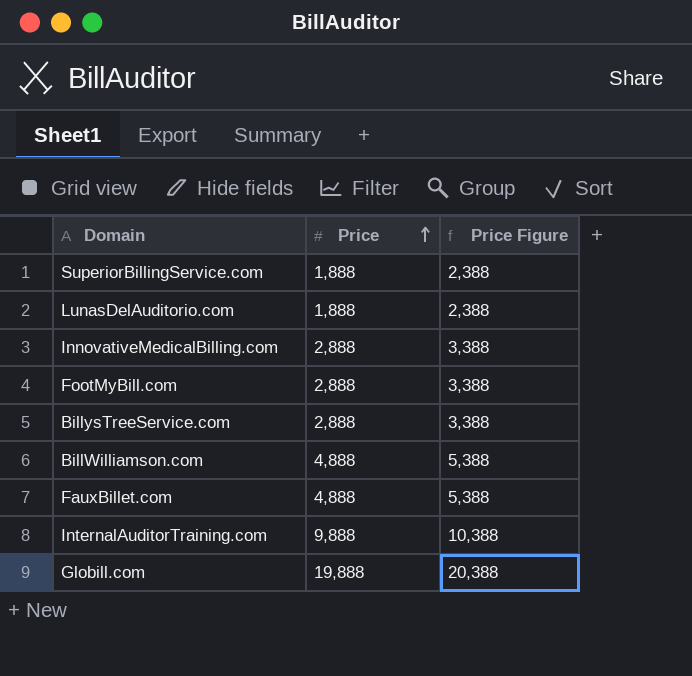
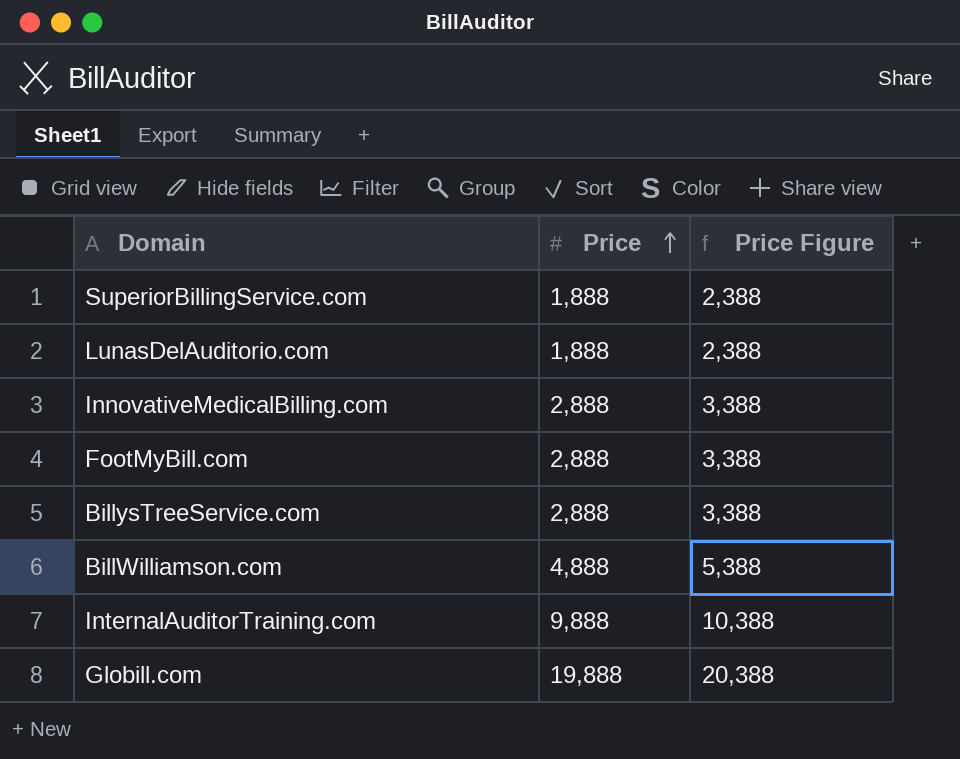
row FauxBillet.com: 4,888 | 5,388 -> none

